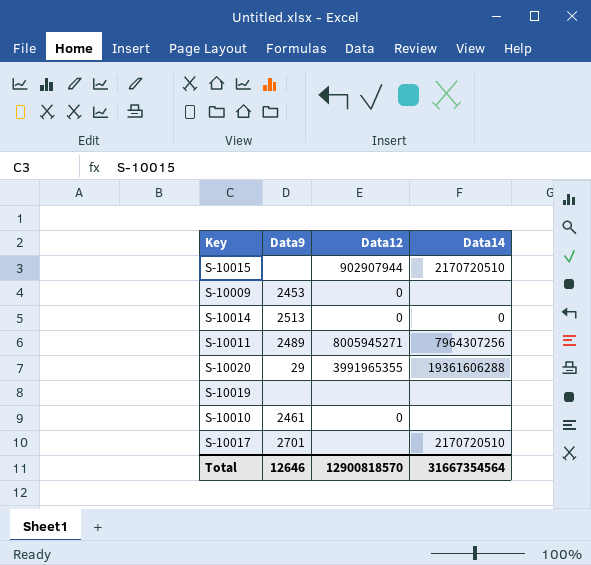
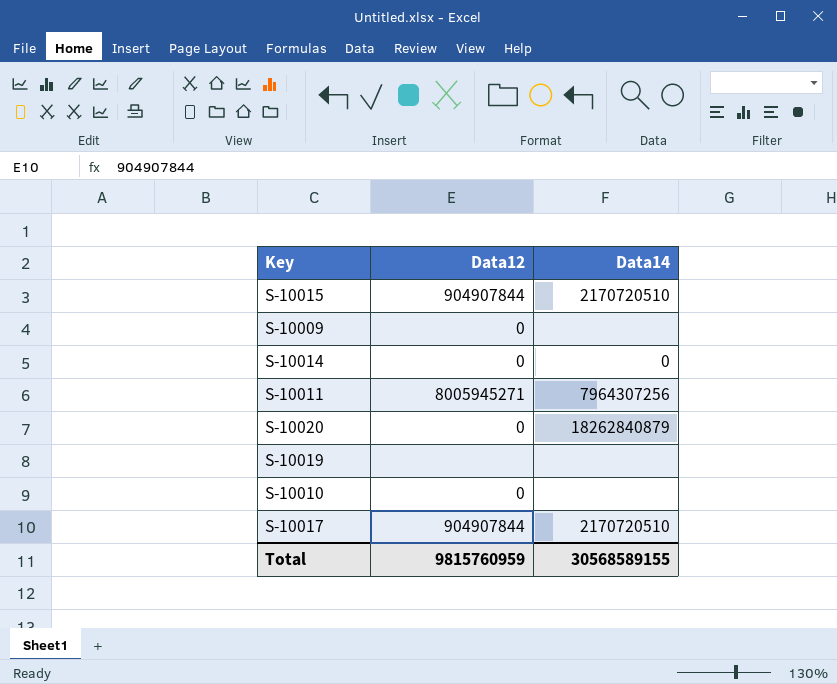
column Data9 | position: 2 -> none
S-10015 | Data12: 902907944 -> 904907844
S-10020 | Data12: 3991965355 -> 0
S-10020 | Data14: 19361606288 -> 18262840879
S-10017 | Data12: none -> 904907844
Total | Data12: 12900818570 -> 9815760959
Total | Data14: 31667354564 -> 30568589155

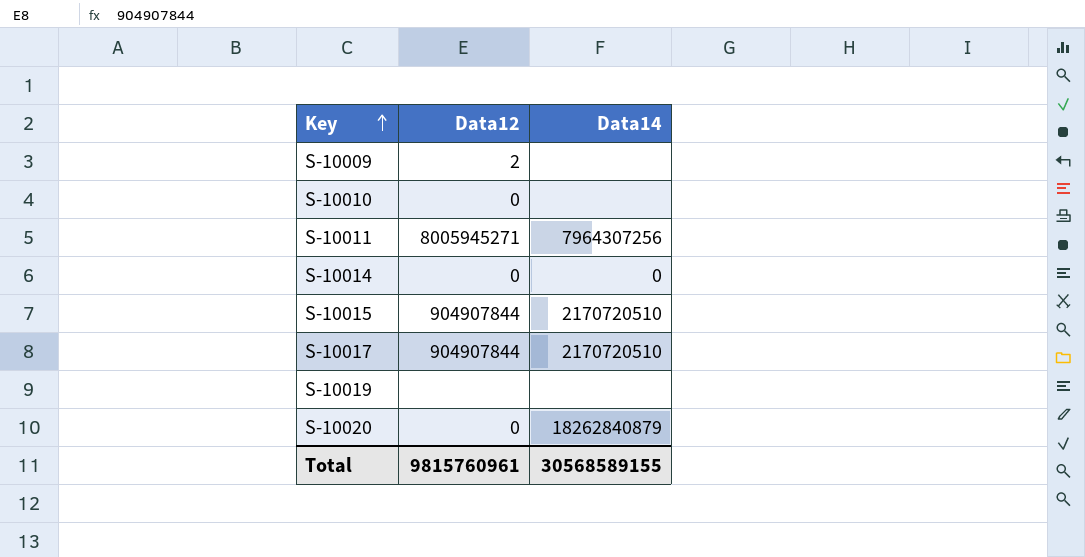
row order: none -> Key ascending
S-10009 | Data12: 0 -> 2
Total | Data12: 9815760959 -> 9815760961

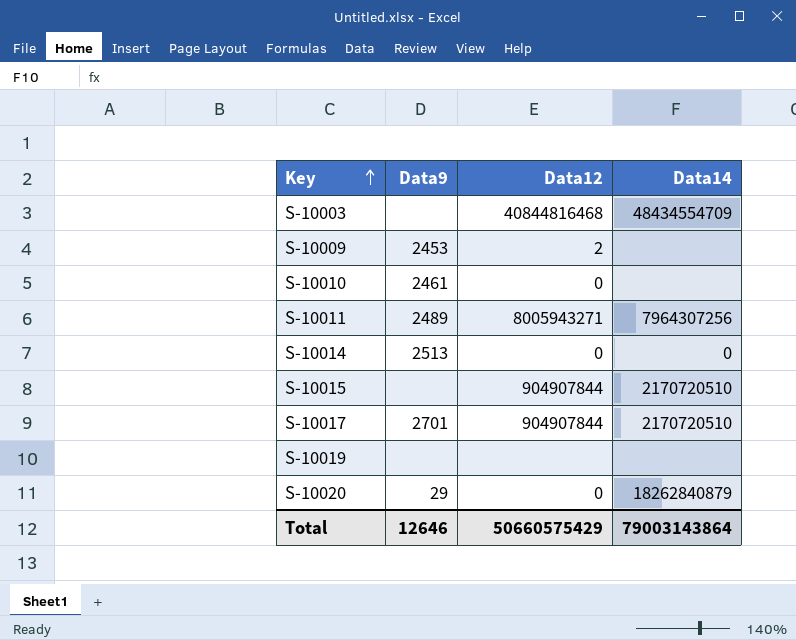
column Data9 | position: none -> 2
row S-10003: none -> none | 40844816468 | 48434554709
S-10011 | Data12: 8005945271 -> 8005943271
Total | Data12: 9815760961 -> 50660575429
Total | Data14: 30568589155 -> 79003143864

